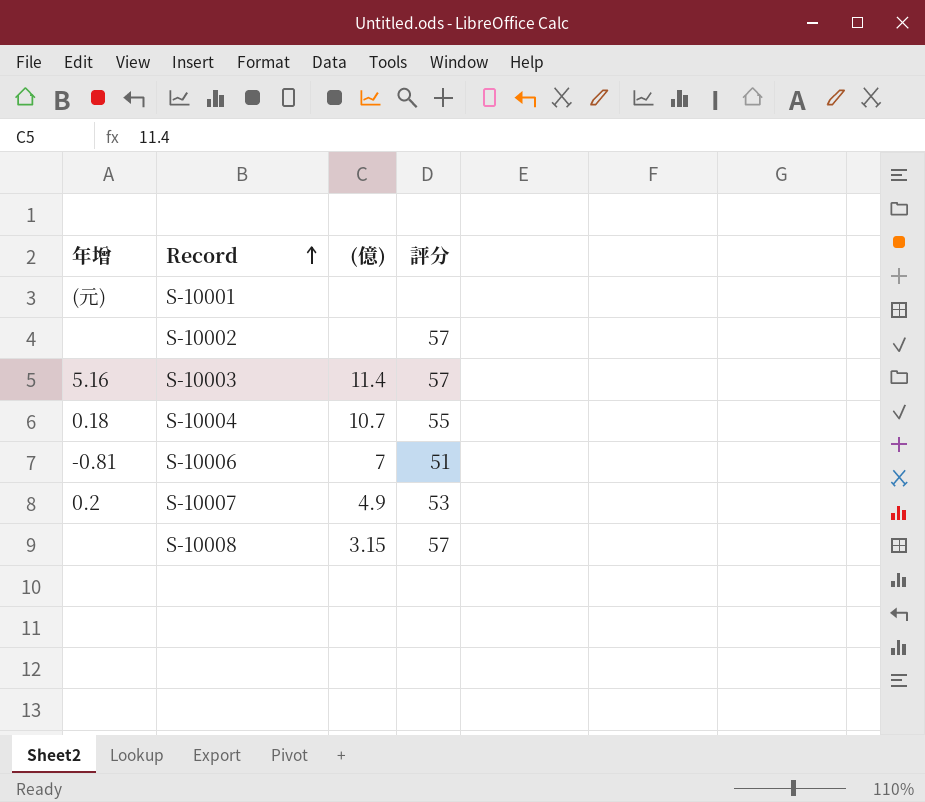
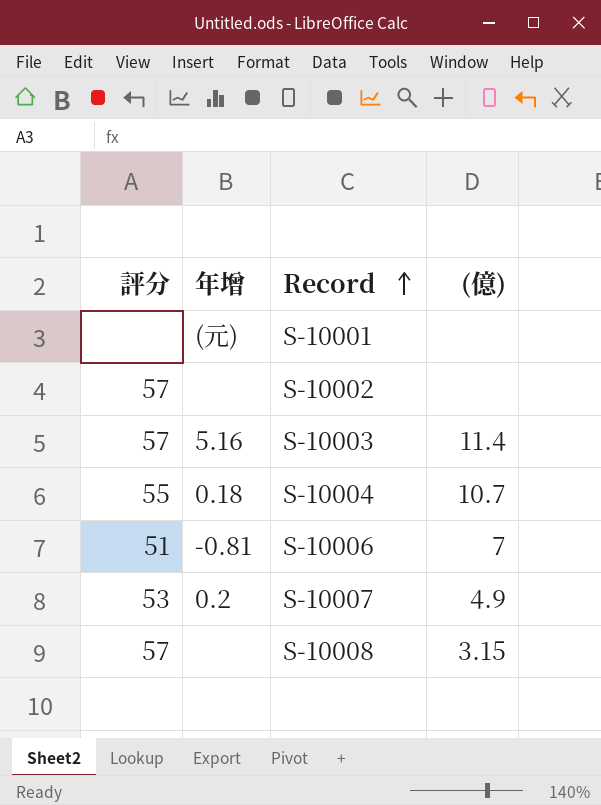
column 評分 | position: 4 -> 1

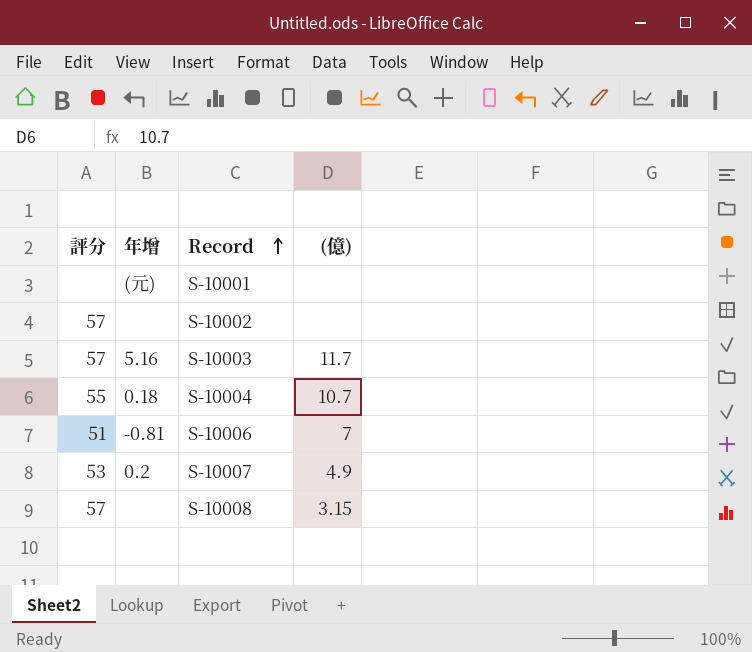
S-10003 | (億): 11.4 -> 11.7

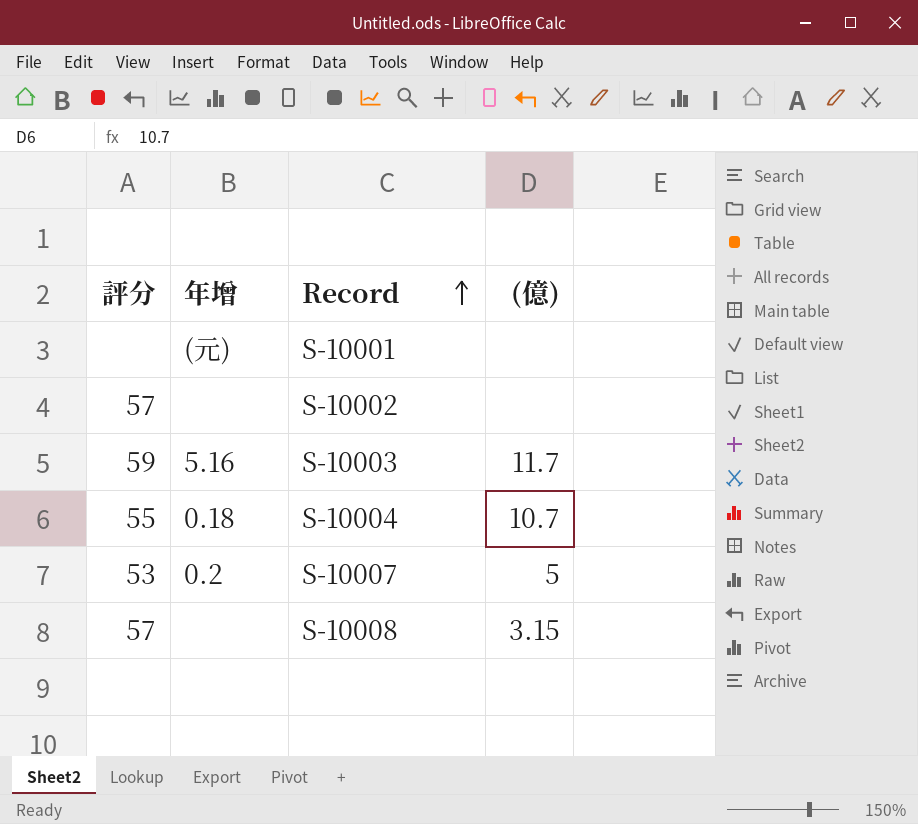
row S-10006: 51 | -0.81 | 7 -> none
S-10003 | 評分: 57 -> 59
S-10007 | (億): 4.9 -> 5

